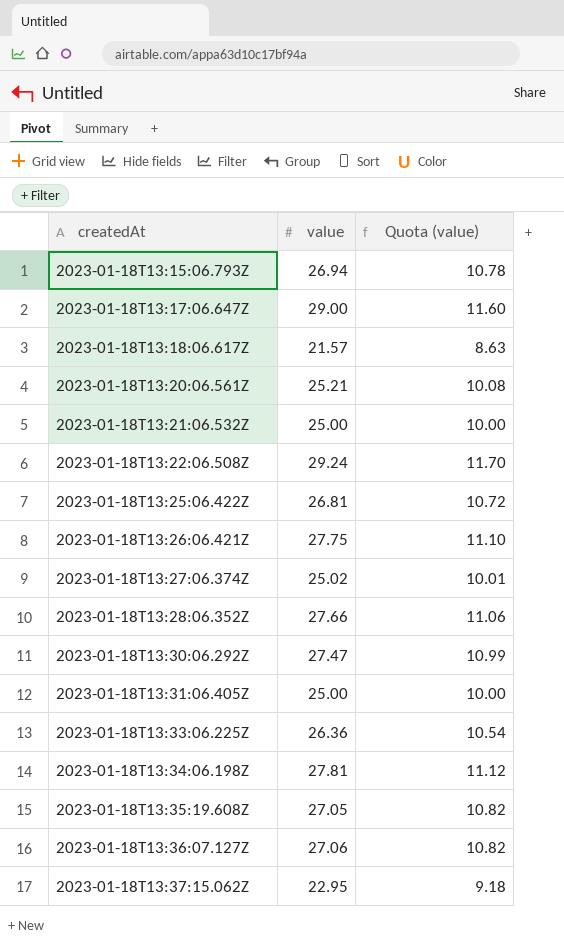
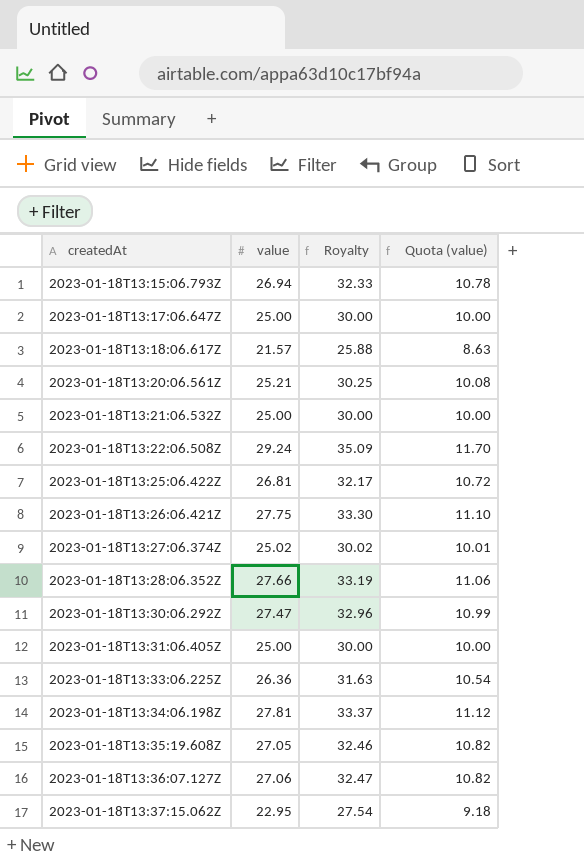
column Royalty | formula: none -> [value] * 1.2
2023-01-18T13:17:06.647Z | value: 29.00 -> 25.00
2023-01-18T13:17:06.647Z | Quota (value): 11.60 -> 10.00

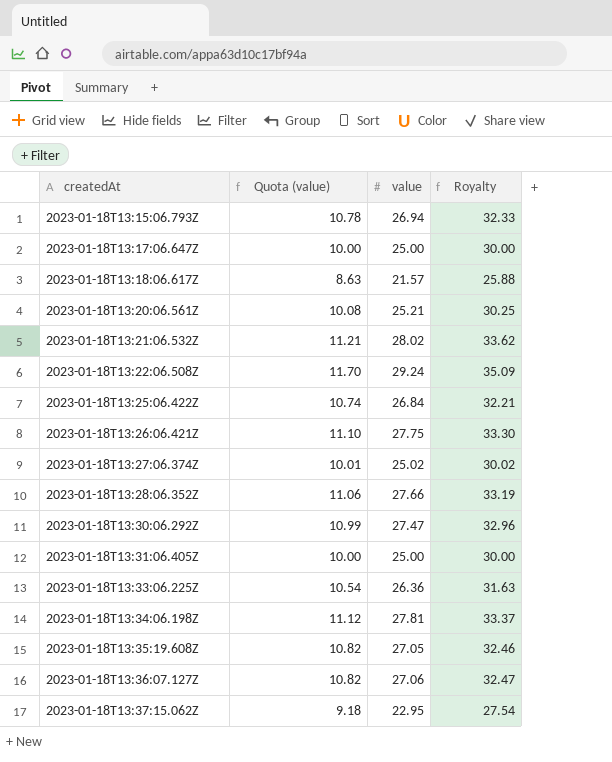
column Quota (value) | position: 4 -> 2
2023-01-18T13:21:06.532Z | Quota (value): 10.00 -> 11.21
2023-01-18T13:21:06.532Z | value: 25.00 -> 28.02
2023-01-18T13:21:06.532Z | Royalty: 30.00 -> 33.62
2023-01-18T13:25:06.422Z | Quota (value): 10.72 -> 10.74
2023-01-18T13:25:06.422Z | value: 26.81 -> 26.84
2023-01-18T13:25:06.422Z | Royalty: 32.17 -> 32.21

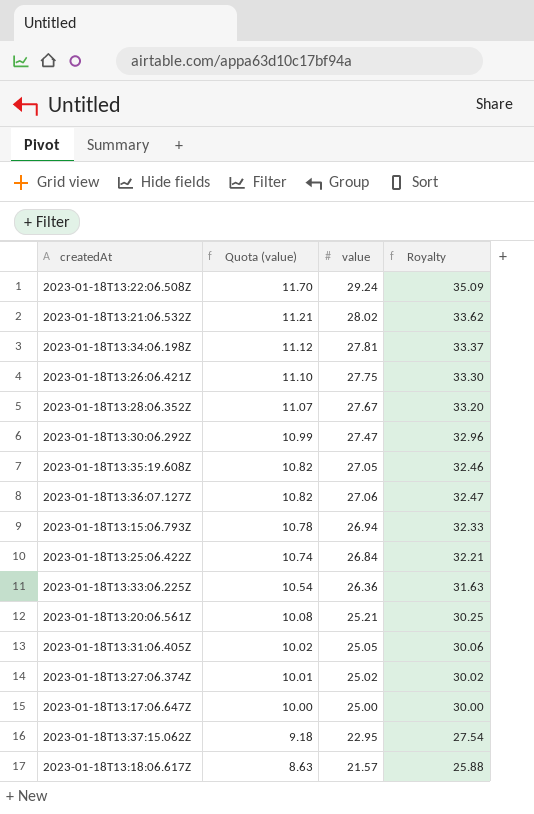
row order: createdAt ascending -> Quota (value) descending
2023-01-18T13:28:06.352Z | Quota (value): 11.06 -> 11.07
2023-01-18T13:28:06.352Z | value: 27.66 -> 27.67
2023-01-18T13:28:06.352Z | Royalty: 33.19 -> 33.20
2023-01-18T13:31:06.405Z | Quota (value): 10.00 -> 10.02
2023-01-18T13:31:06.405Z | value: 25.00 -> 25.05
2023-01-18T13:31:06.405Z | Royalty: 30.00 -> 30.06

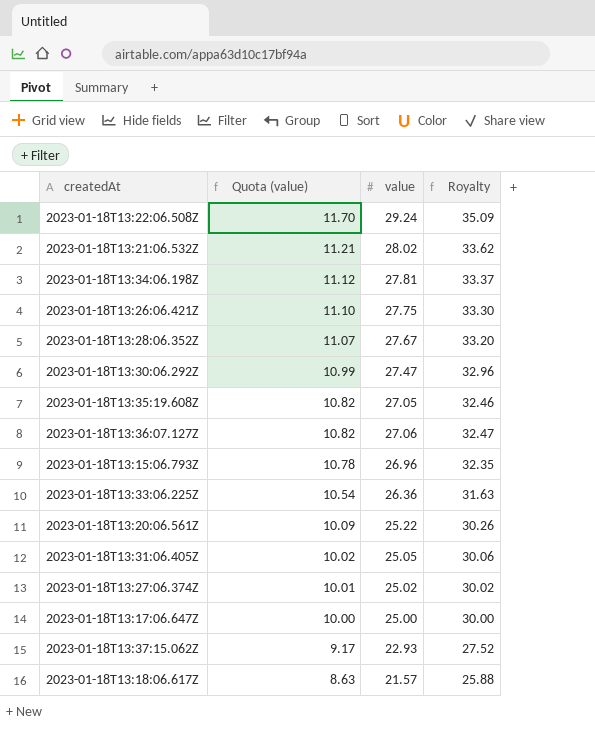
row 2023-01-18T13:25:06.422Z: 10.74 | 26.84 | 32.21 -> none
2023-01-18T13:15:06.793Z | value: 26.94 -> 26.96
2023-01-18T13:15:06.793Z | Royalty: 32.33 -> 32.35
2023-01-18T13:20:06.561Z | Quota (value): 10.08 -> 10.09
2023-01-18T13:20:06.561Z | value: 25.21 -> 25.22
2023-01-18T13:20:06.561Z | Royalty: 30.25 -> 30.26
2023-01-18T13:37:15.062Z | Quota (value): 9.18 -> 9.17
2023-01-18T13:37:15.062Z | value: 22.95 -> 22.93
2023-01-18T13:37:15.062Z | Royalty: 27.54 -> 27.52

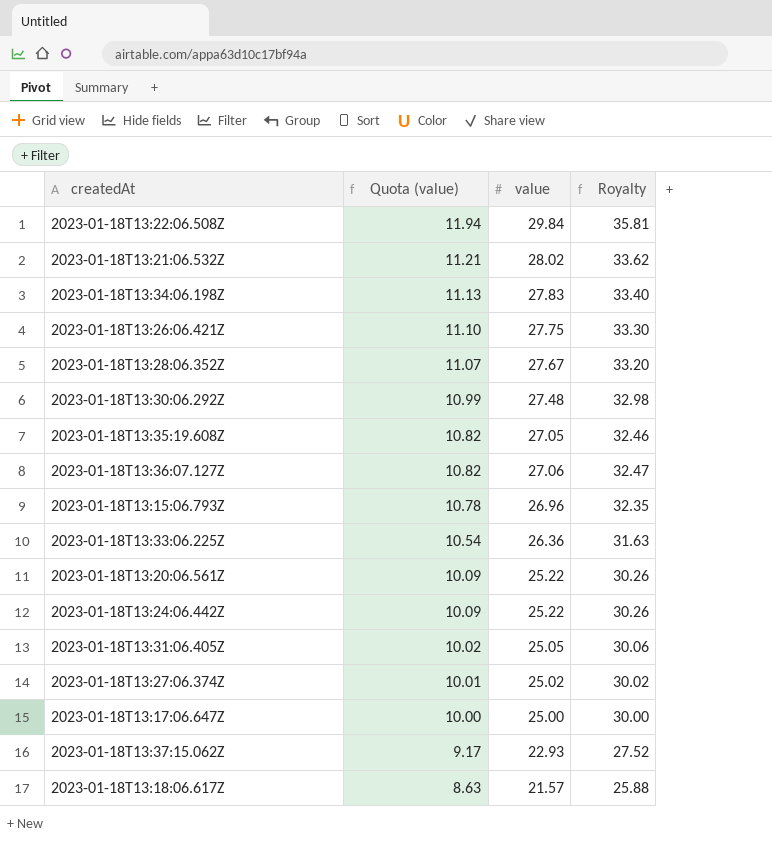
2023-01-18T13:22:06.508Z | Quota (value): 11.70 -> 11.94
2023-01-18T13:22:06.508Z | value: 29.24 -> 29.84
2023-01-18T13:22:06.508Z | Royalty: 35.09 -> 35.81
2023-01-18T13:34:06.198Z | Quota (value): 11.12 -> 11.13
2023-01-18T13:34:06.198Z | value: 27.81 -> 27.83
2023-01-18T13:34:06.198Z | Royalty: 33.37 -> 33.40
2023-01-18T13:30:06.292Z | value: 27.47 -> 27.48
2023-01-18T13:30:06.292Z | Royalty: 32.96 -> 32.98
row 2023-01-18T13:24:06.442Z: none -> 10.09 | 25.22 | 30.26

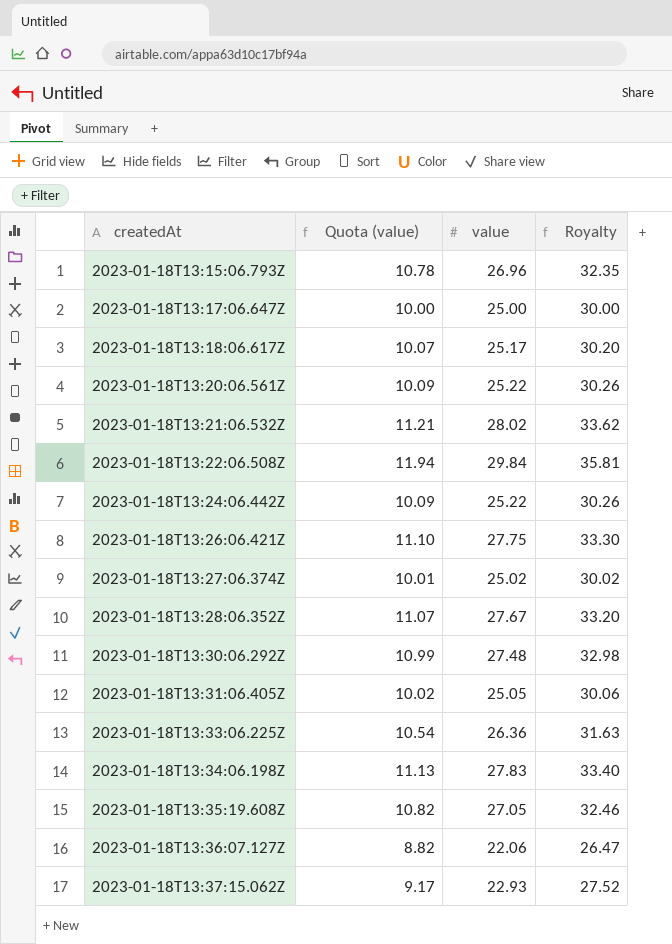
row order: Quota (value) descending -> createdAt ascending
2023-01-18T13:18:06.617Z | Quota (value): 8.63 -> 10.07
2023-01-18T13:18:06.617Z | value: 21.57 -> 25.17
2023-01-18T13:18:06.617Z | Royalty: 25.88 -> 30.20
2023-01-18T13:36:07.127Z | Quota (value): 10.82 -> 8.82
2023-01-18T13:36:07.127Z | value: 27.06 -> 22.06
2023-01-18T13:36:07.127Z | Royalty: 32.47 -> 26.47

